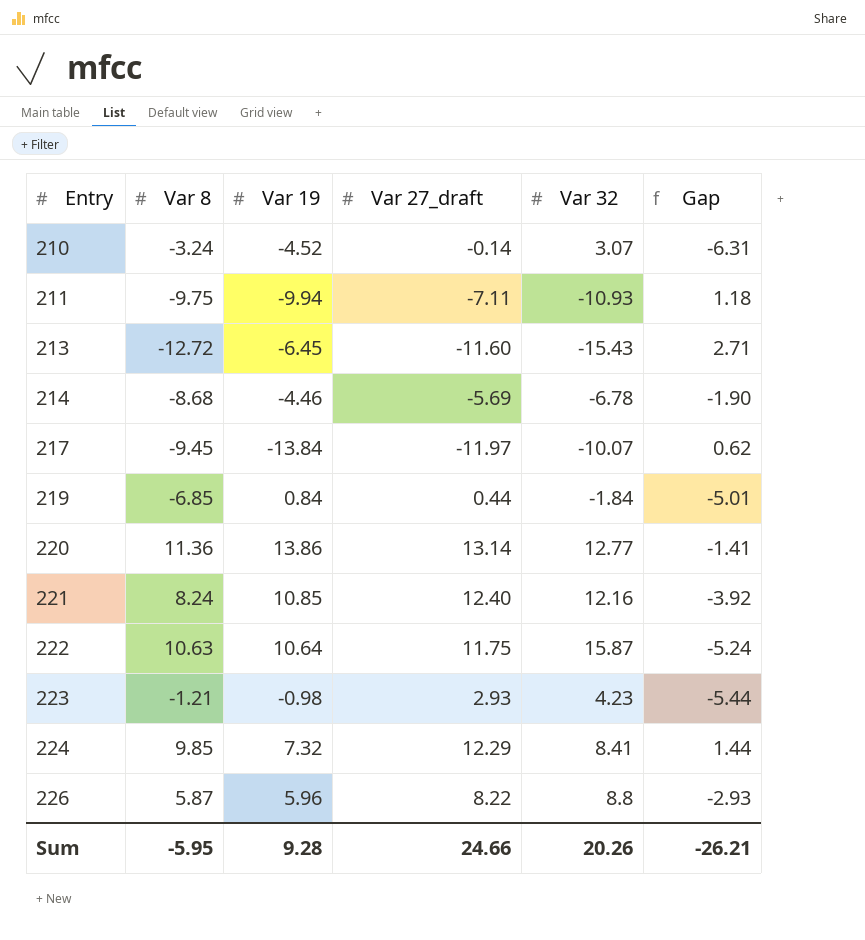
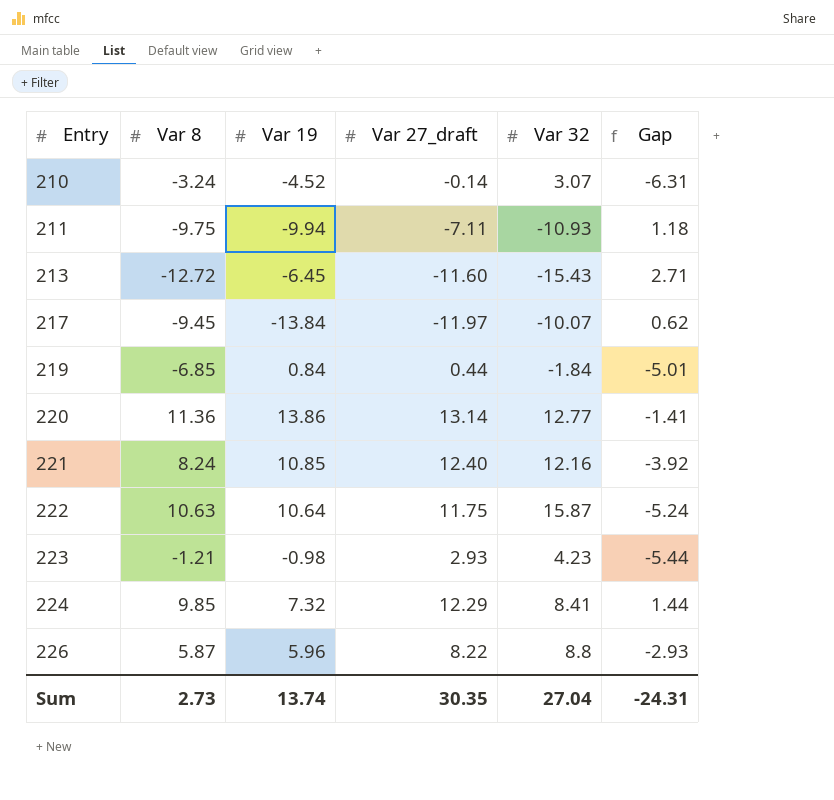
row 214: -8.68 | -4.46 | -5.69 | -6.78 | -1.90 -> none
Sum | Var 8: -5.95 -> 2.73
Sum | Var 19: 9.28 -> 13.74
Sum | Var 27_draft: 24.66 -> 30.35
Sum | Var 32: 20.26 -> 27.04
Sum | Gap: -26.21 -> -24.31

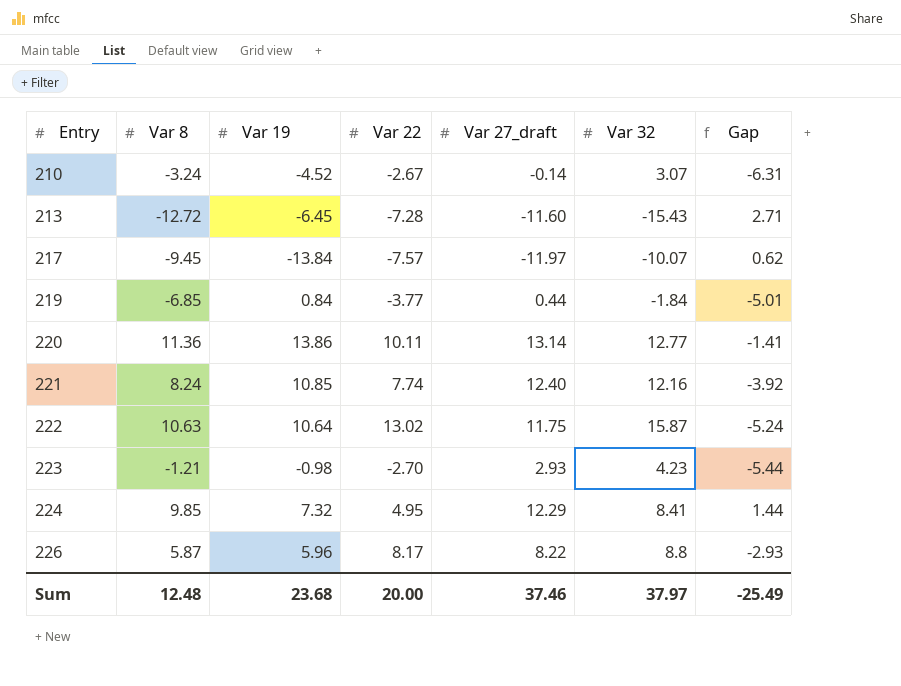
column Var 22 | position: none -> 4
row 211: -9.75 | -9.94 | -7.11 | -10.93 | 1.18 -> none
Sum | Var 8: 2.73 -> 12.48
Sum | Var 19: 13.74 -> 23.68
Sum | Var 27_draft: 30.35 -> 37.46
Sum | Var 32: 27.04 -> 37.97
Sum | Gap: -24.31 -> -25.49

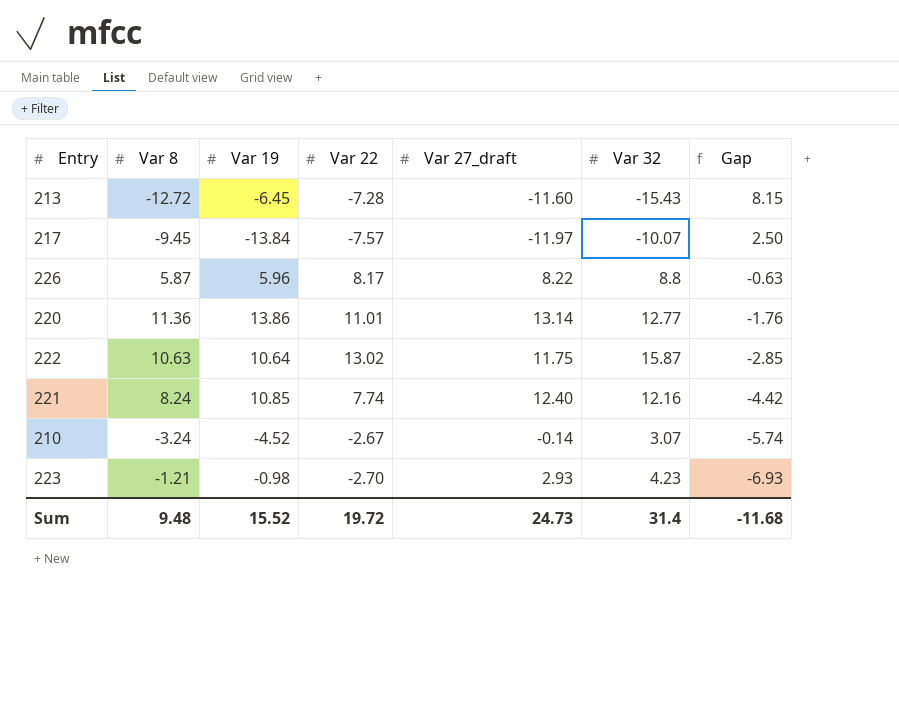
row order: Entry ascending -> Gap descending
column Gap | formula: [Var 8] - [Var 32] -> [Var 22] - [Var 32]
row 219: -6.85 | 0.84 | -3.77 | 0.44 | -1.84 | -5.01 -> none
row 224: 9.85 | 7.32 | 4.95 | 12.29 | 8.41 | 1.44 -> none
220 | Var 22: 10.11 -> 11.01
Sum | Var 8: 12.48 -> 9.48
Sum | Var 19: 23.68 -> 15.52
Sum | Var 22: 20.00 -> 19.72
Sum | Var 27_draft: 37.46 -> 24.73
Sum | Var 32: 37.97 -> 31.4
Sum | Gap: -25.49 -> -11.68

